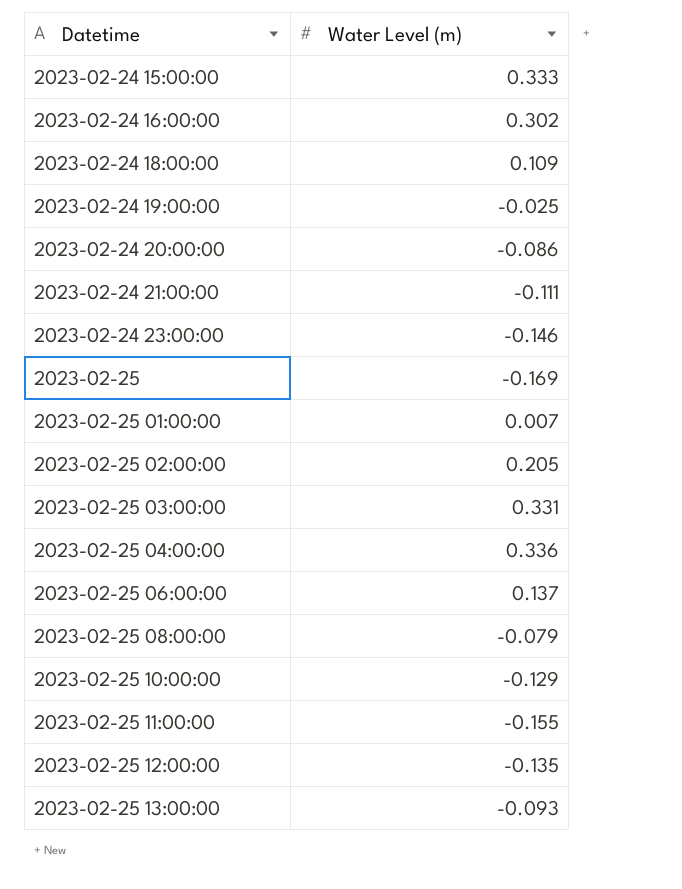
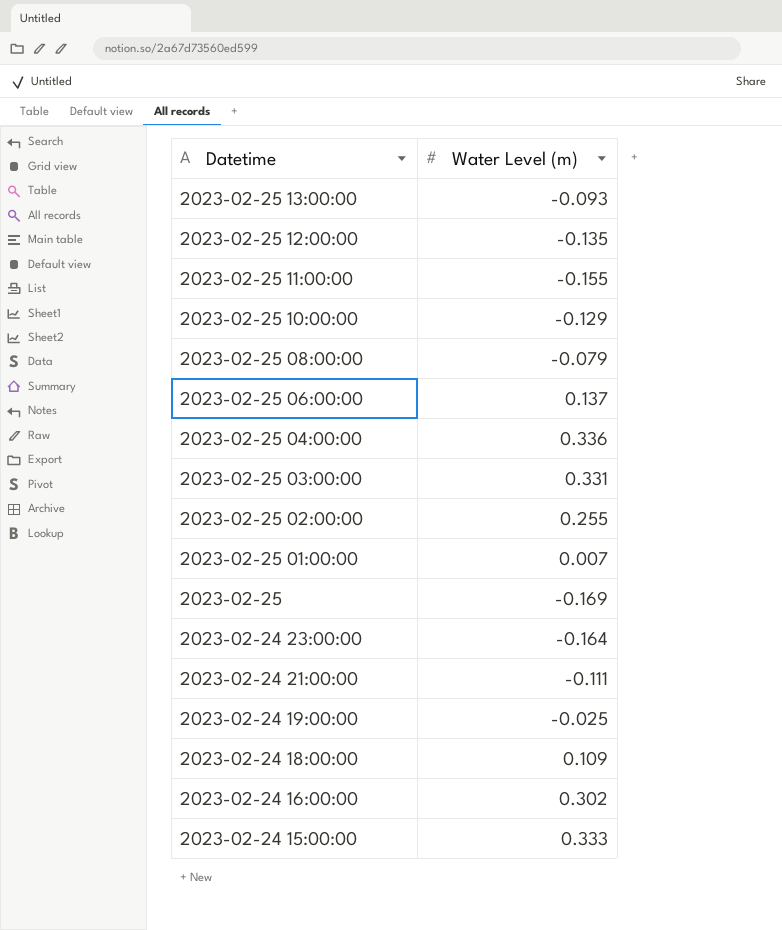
row order: Datetime ascending -> Datetime descending
row 2023-02-24 20:00:00: -0.086 -> none
2023-02-25 02:00:00 | Water Level (m): 0.205 -> 0.255
2023-02-24 23:00:00 | Water Level (m): -0.146 -> -0.164

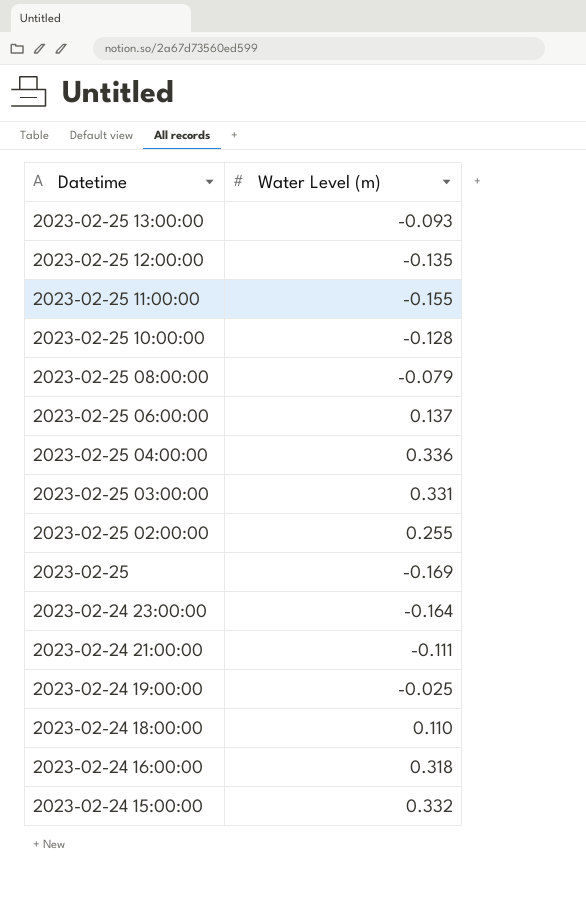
row 2023-02-25 01:00:00: 0.007 -> none
2023-02-25 10:00:00 | Water Level (m): -0.129 -> -0.128
2023-02-24 18:00:00 | Water Level (m): 0.109 -> 0.110
2023-02-24 16:00:00 | Water Level (m): 0.302 -> 0.318
2023-02-24 15:00:00 | Water Level (m): 0.333 -> 0.332

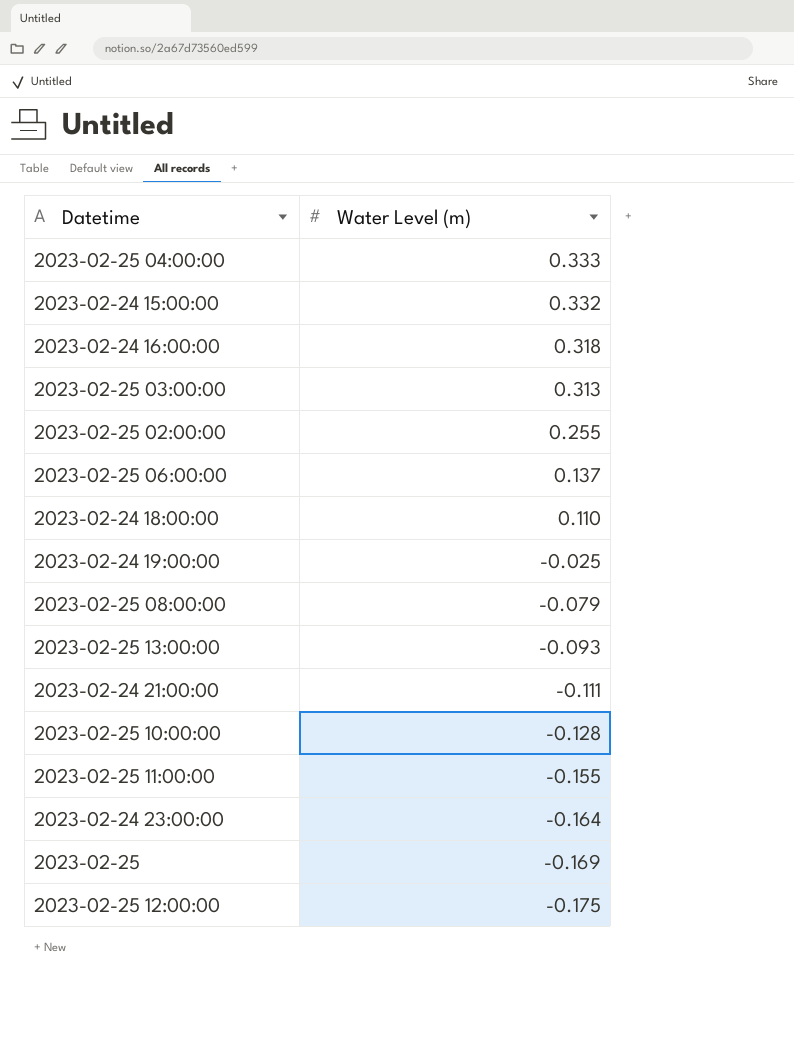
row order: Datetime descending -> Water Level (m) descending
2023-02-25 04:00:00 | Water Level (m): 0.336 -> 0.333
2023-02-25 03:00:00 | Water Level (m): 0.331 -> 0.313
2023-02-25 12:00:00 | Water Level (m): -0.135 -> -0.175

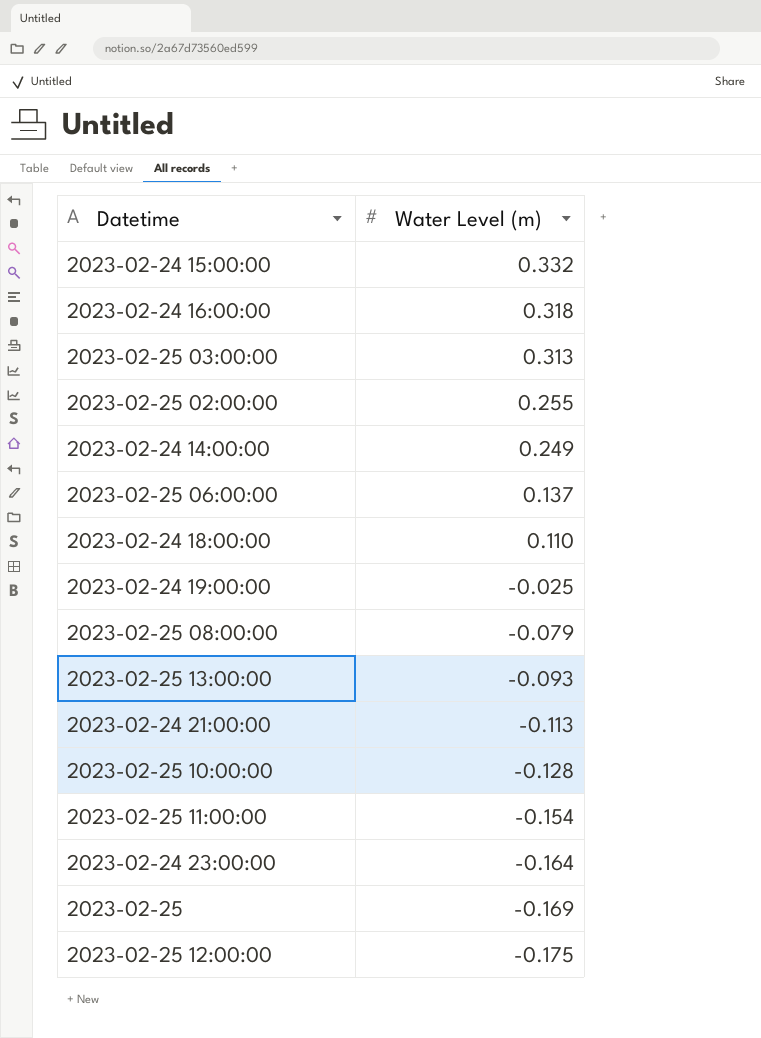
row 2023-02-25 04:00:00: 0.333 -> none
row 2023-02-24 14:00:00: none -> 0.249
2023-02-24 21:00:00 | Water Level (m): -0.111 -> -0.113
2023-02-25 11:00:00 | Water Level (m): -0.155 -> -0.154

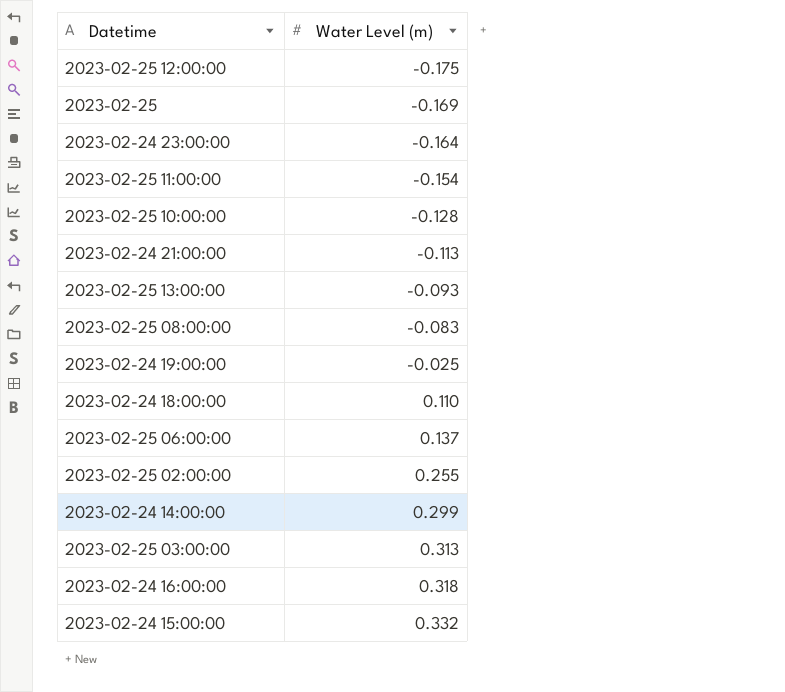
row order: Water Level (m) descending -> Water Level (m) ascending
2023-02-25 08:00:00 | Water Level (m): -0.079 -> -0.083
2023-02-24 14:00:00 | Water Level (m): 0.249 -> 0.299

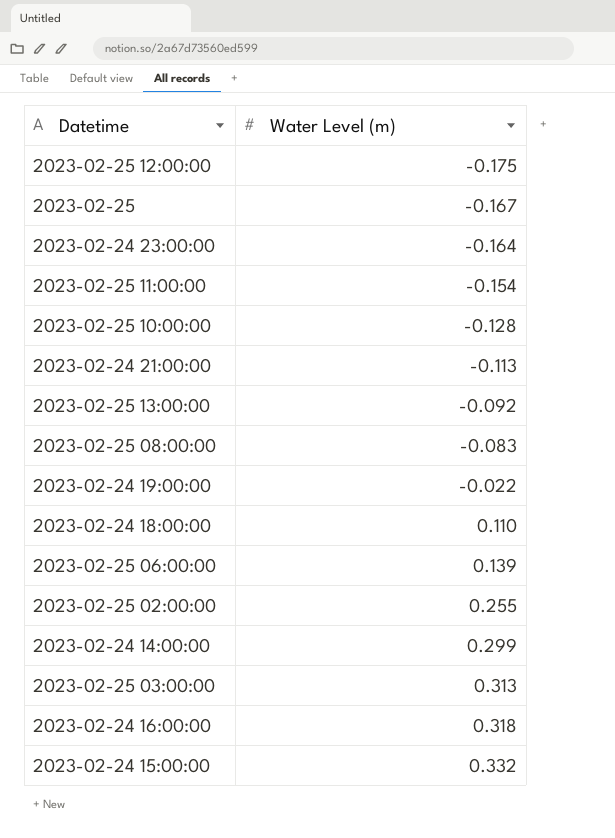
2023-02-25 | Water Level (m): -0.169 -> -0.167
2023-02-25 13:00:00 | Water Level (m): -0.093 -> -0.092
2023-02-24 19:00:00 | Water Level (m): -0.025 -> -0.022
2023-02-25 06:00:00 | Water Level (m): 0.137 -> 0.139

